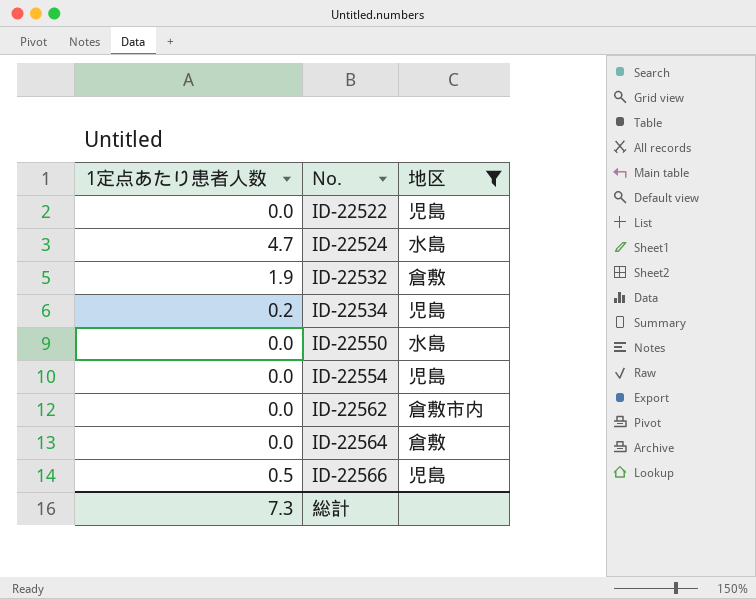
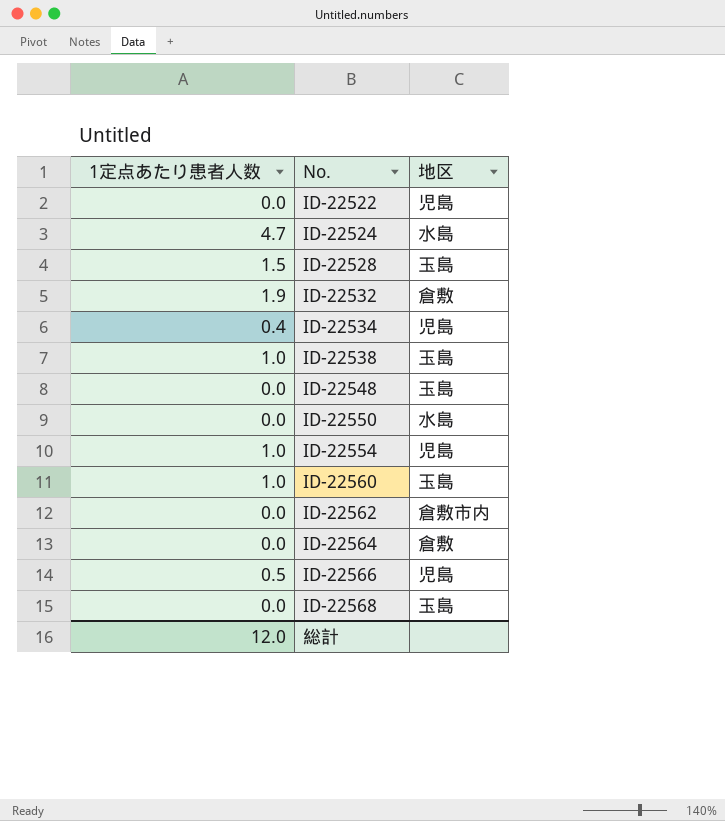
filter: 地区 != 玉島 -> none
ID-22534 | 1定点あたり患者人数: 0.2 -> 0.4
ID-22554 | 1定点あたり患者人数: 0.0 -> 1.0
総計 | 1定点あたり患者人数: 7.3 -> 12.0

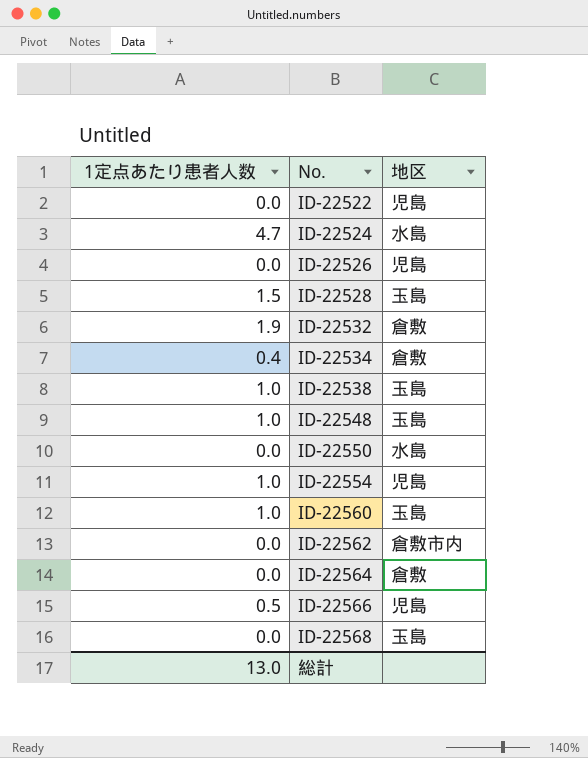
row ID-22526: none -> 0.0 | 児島
ID-22534 | 地区: 児島 -> 倉敷
ID-22548 | 1定点あたり患者人数: 0.0 -> 1.0
総計 | 1定点あたり患者人数: 12.0 -> 13.0

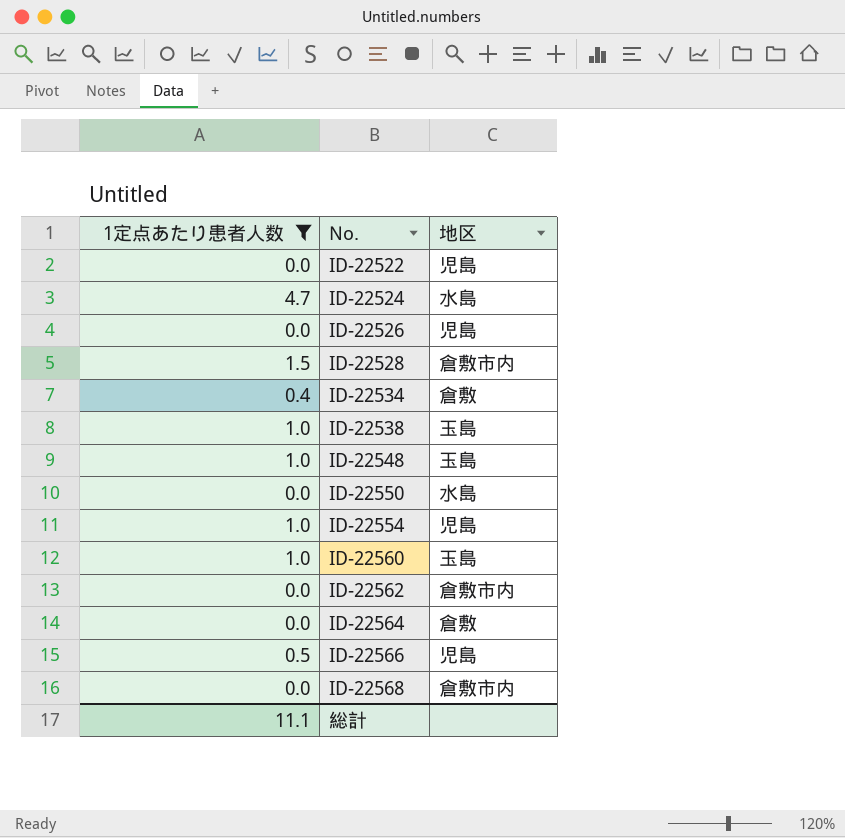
filter: none -> 1定点あたり患者人数 != 1.9
ID-22528 | 地区: 玉島 -> 倉敷市内
ID-22568 | 地区: 玉島 -> 倉敷市内
総計 | 1定点あたり患者人数: 13.0 -> 11.1

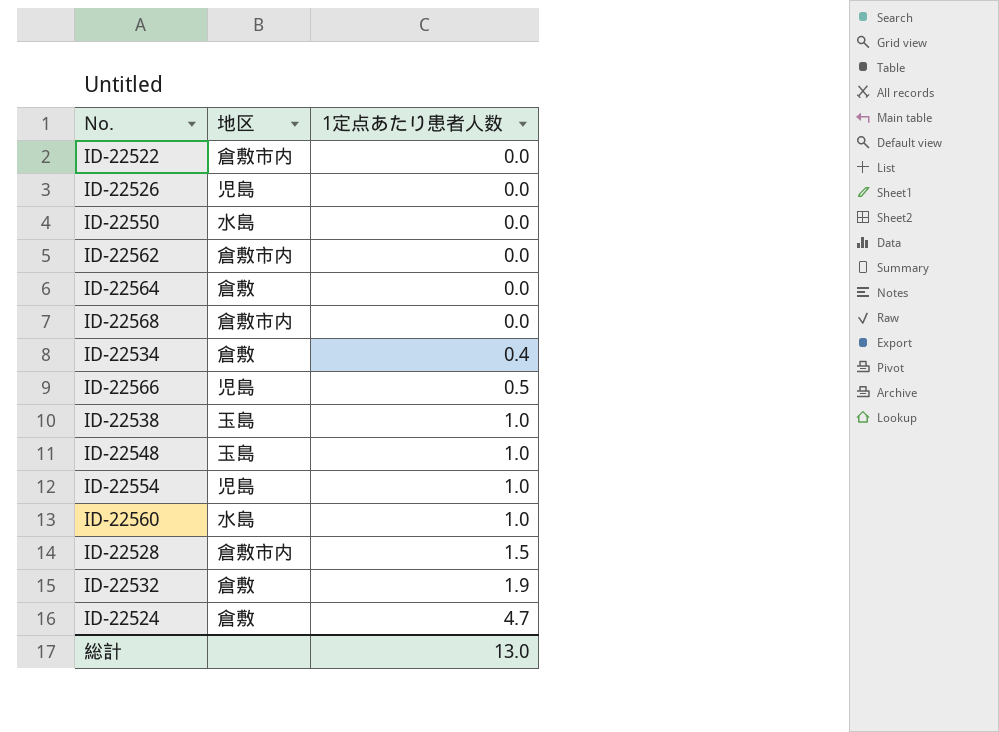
filter: 1定点あたり患者人数 != 1.9 -> none
row order: No. ascending -> 1定点あたり患者人数 ascending
column 1定点あたり患者人数 | position: 1 -> 3
ID-22522 | 地区: 児島 -> 倉敷市内
ID-22560 | 地区: 玉島 -> 水島
ID-22524 | 地区: 水島 -> 倉敷
総計 | 1定点あたり患者人数: 11.1 -> 13.0

